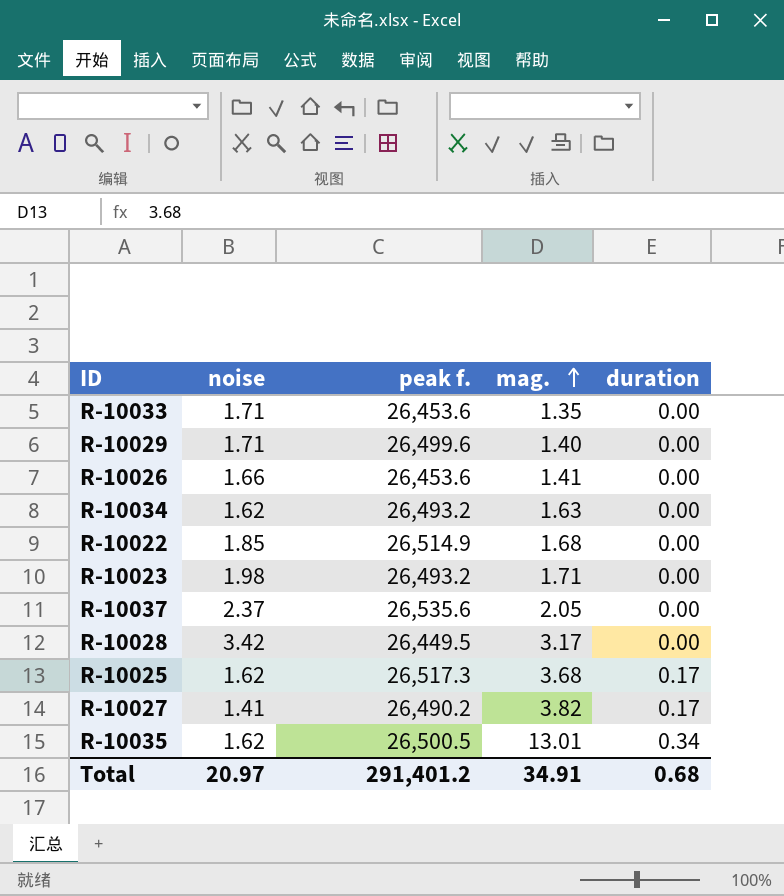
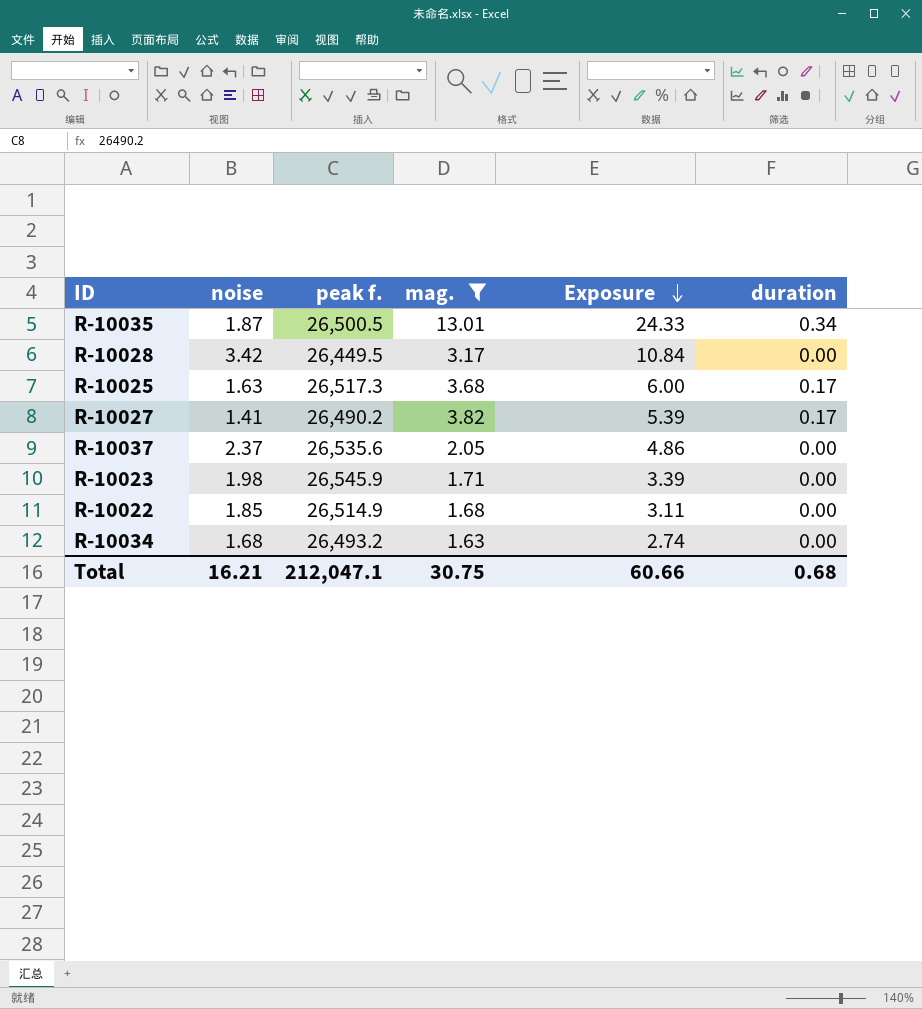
filter: none -> mag. >= 1.63
row order: mag. ascending -> Exposure descending
column Exposure | formula: none -> [noise] * [mag.]
R-10035 | noise: 1.62 -> 1.87
R-10025 | noise: 1.62 -> 1.63
R-10023 | peak f.: 26,493.2 -> 26,545.9
R-10034 | noise: 1.62 -> 1.68
Total | noise: 20.97 -> 16.21
Total | peak f.: 291,401.2 -> 212,047.1
Total | mag.: 34.91 -> 30.75

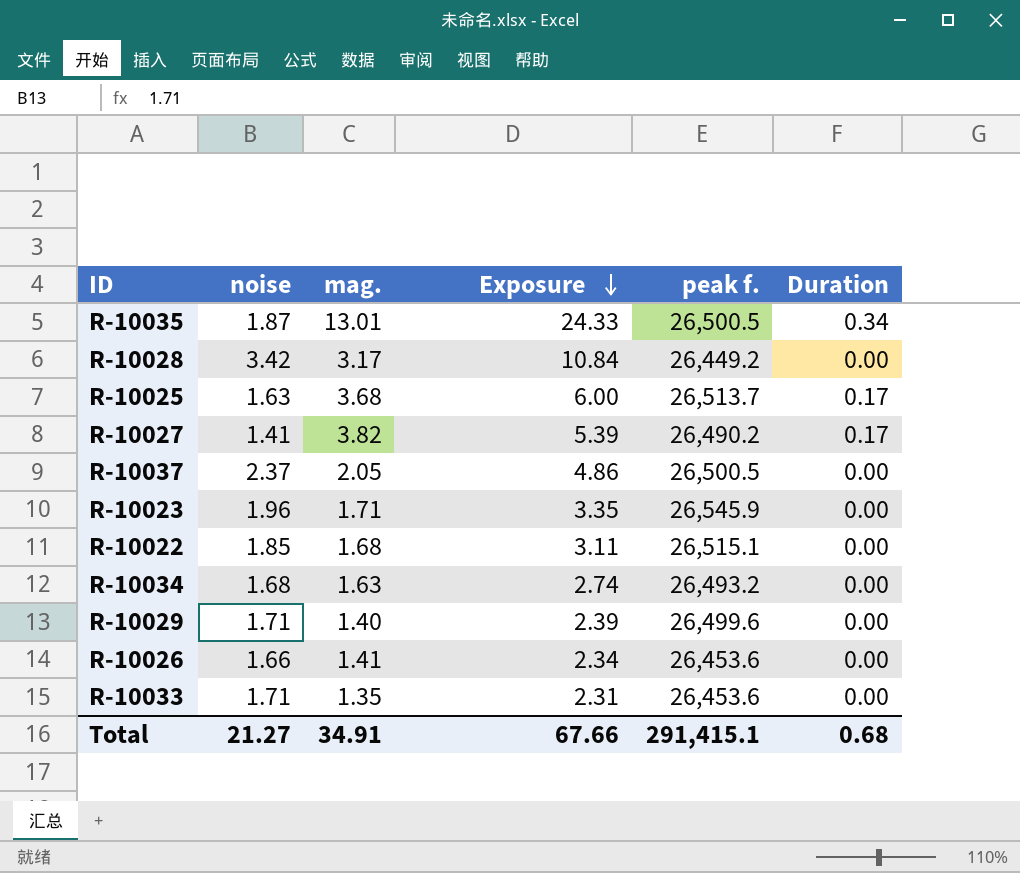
filter: mag. >= 1.63 -> none
column peak f. | position: 3 -> 5
column name: duration -> Duration
R-10028 | peak f.: 26,449.5 -> 26,449.2
R-10025 | peak f.: 26,517.3 -> 26,513.7
R-10037 | peak f.: 26,535.6 -> 26,500.5
R-10023 | noise: 1.98 -> 1.96
R-10023 | Exposure: 3.39 -> 3.35
R-10022 | peak f.: 26,514.9 -> 26,515.1
Total | noise: 16.21 -> 21.27
Total | mag.: 30.75 -> 34.91
Total | Exposure: 60.66 -> 67.66
Total | peak f.: 212,047.1 -> 291,415.1

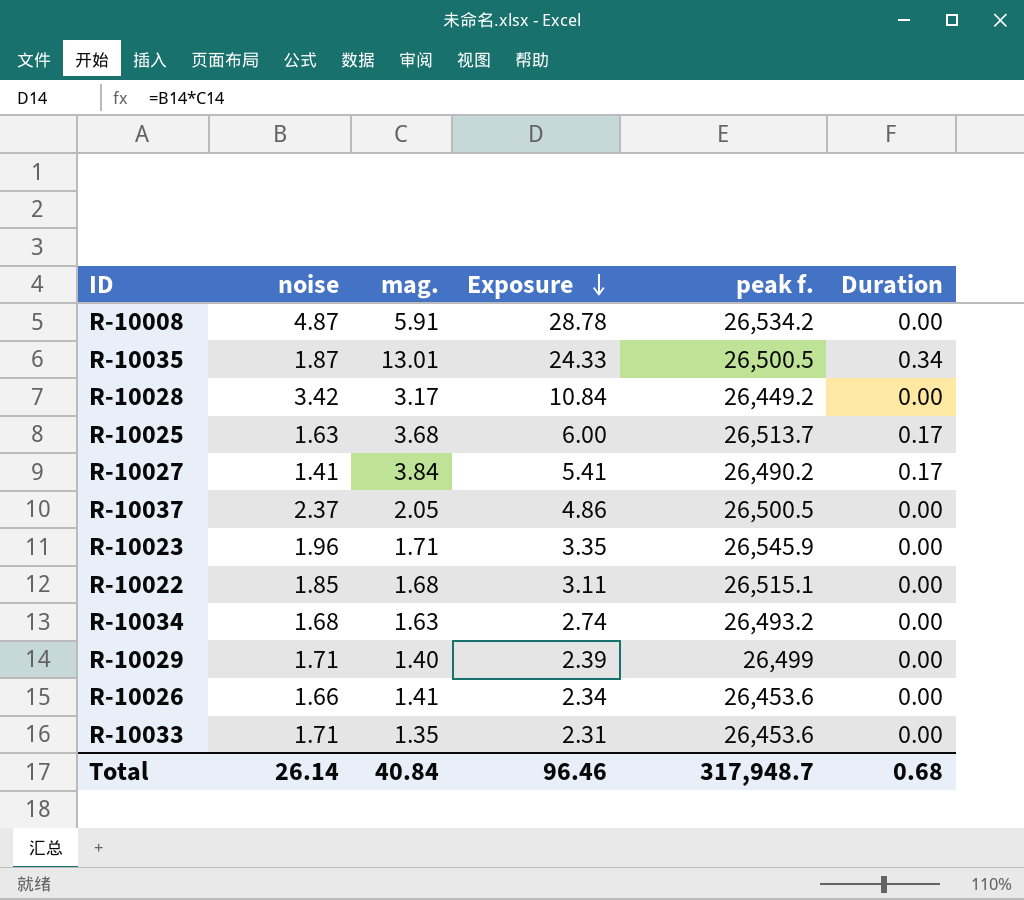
row R-10008: none -> 4.87 | 5.91 | 28.78 | 26,534.2 | 0.00
R-10027 | mag.: 3.82 -> 3.84
R-10027 | Exposure: 5.39 -> 5.41
R-10029 | peak f.: 26,499.6 -> 26,499
Total | noise: 21.27 -> 26.14
Total | mag.: 34.91 -> 40.84
Total | Exposure: 67.66 -> 96.46
Total | peak f.: 291,415.1 -> 317,948.7

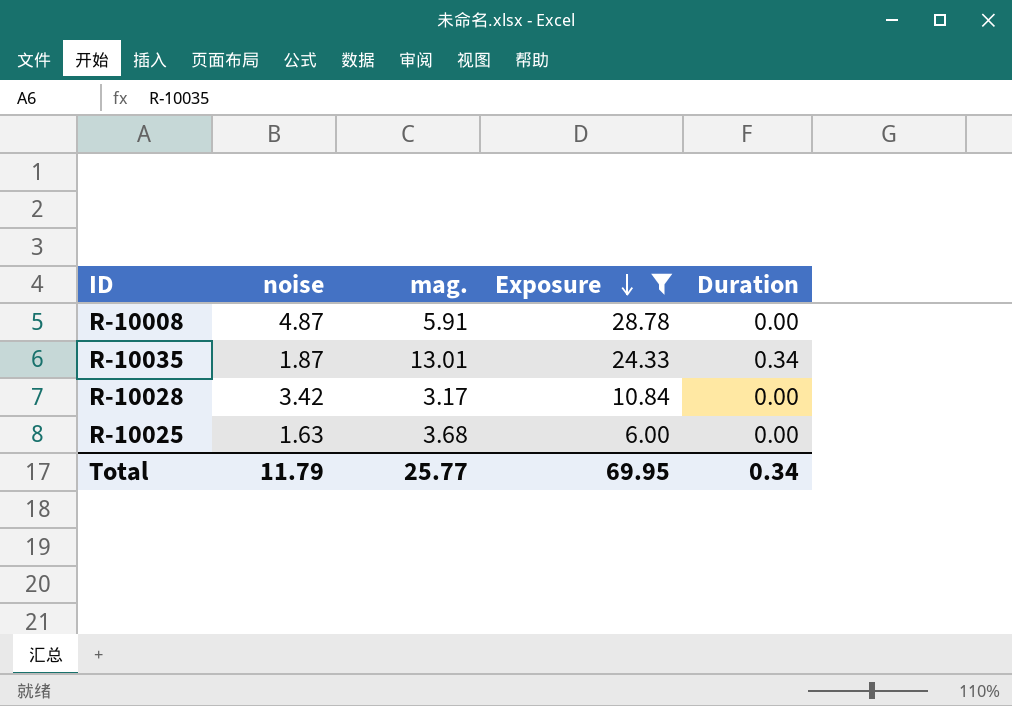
filter: none -> Exposure >= 6.00
column peak f. | position: 5 -> none
R-10025 | Duration: 0.17 -> 0.00
Total | noise: 26.14 -> 11.79
Total | mag.: 40.84 -> 25.77
Total | Exposure: 96.46 -> 69.95
Total | Duration: 0.68 -> 0.34

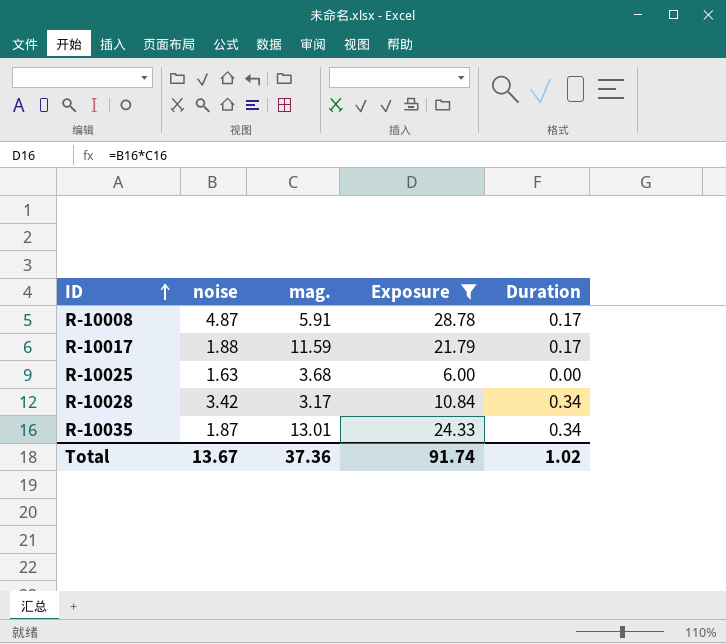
row order: Exposure descending -> ID ascending
R-10008 | Duration: 0.00 -> 0.17
row R-10017: none -> 1.88 | 11.59 | 21.79 | 0.17
R-10028 | Duration: 0.00 -> 0.34
Total | noise: 11.79 -> 13.67
Total | mag.: 25.77 -> 37.36
Total | Exposure: 69.95 -> 91.74
Total | Duration: 0.34 -> 1.02

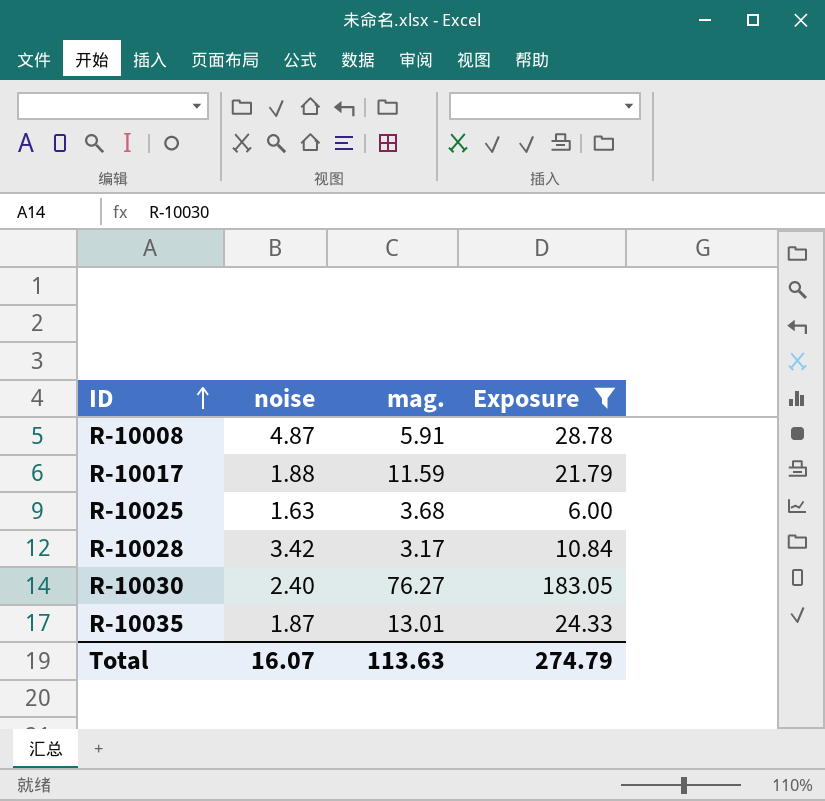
column Duration | position: 5 -> none
row R-10030: none -> 2.40 | 76.27 | 183.05
Total | noise: 13.67 -> 16.07
Total | mag.: 37.36 -> 113.63
Total | Exposure: 91.74 -> 274.79

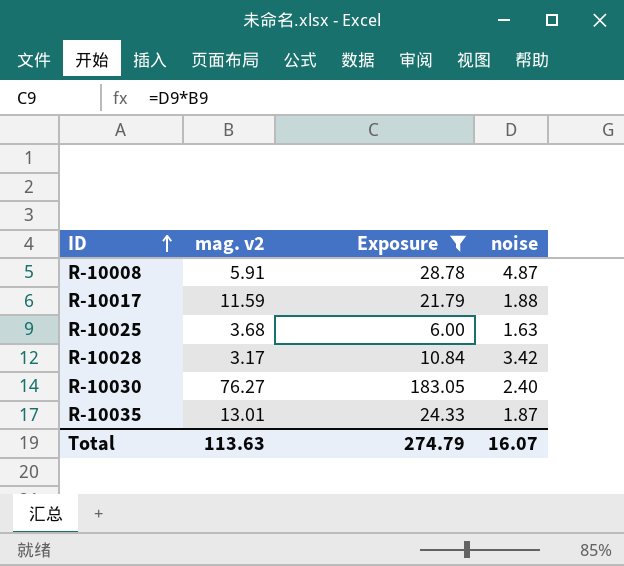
column name: mag. -> mag. v2
column noise | position: 2 -> 4

